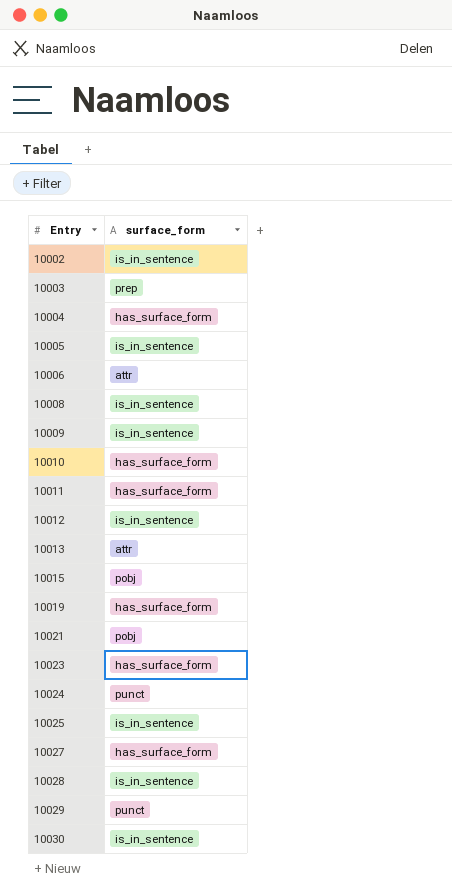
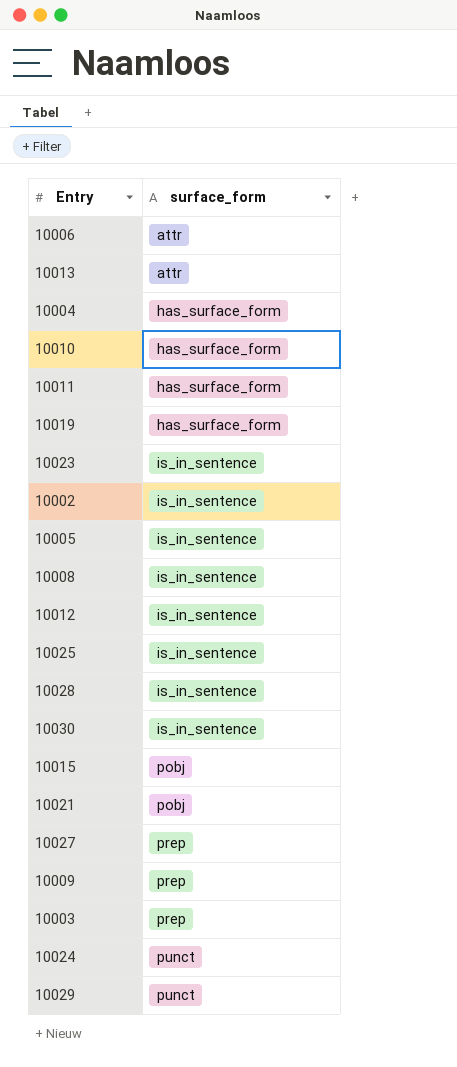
row order: Entry ascending -> surface_form ascending
10023 | surface_form: has_surface_form -> is_in_sentence
10027 | surface_form: has_surface_form -> prep
10009 | surface_form: is_in_sentence -> prep

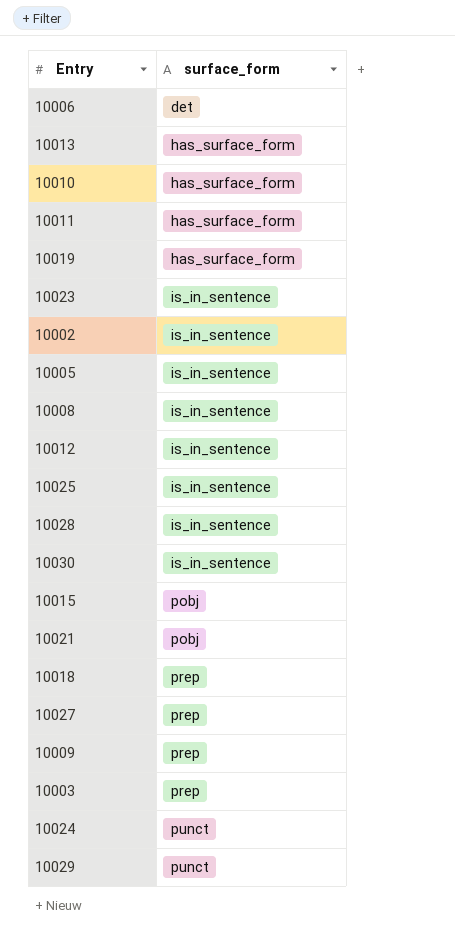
row 10004: has_surface_form -> none
10006 | surface_form: attr -> det
10013 | surface_form: attr -> has_surface_form
row 10018: none -> prep

